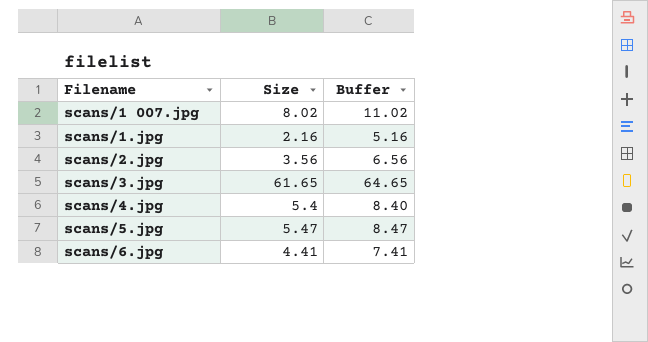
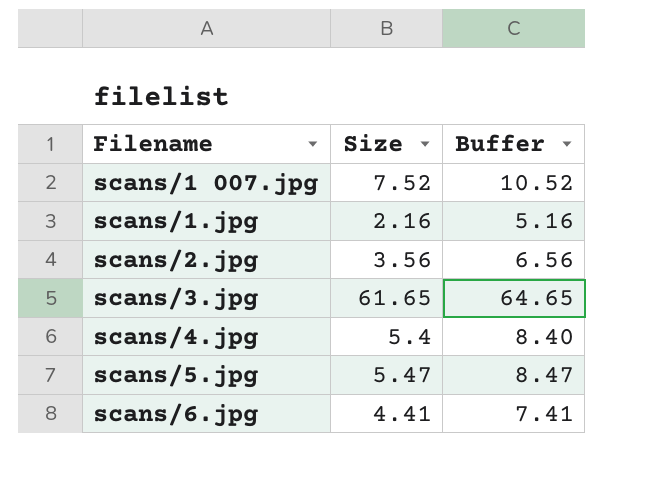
scans/1 007.jpg | Size: 8.02 -> 7.52
scans/1 007.jpg | Buffer: 11.02 -> 10.52

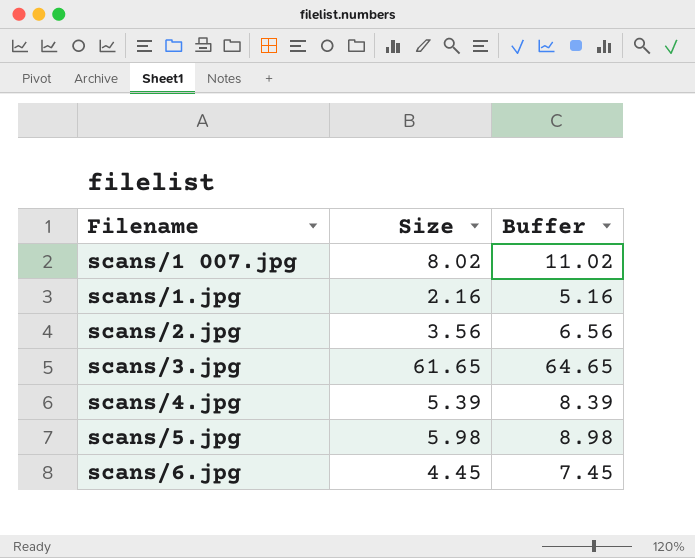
scans/1 007.jpg | Size: 7.52 -> 8.02
scans/1 007.jpg | Buffer: 10.52 -> 11.02
scans/4.jpg | Size: 5.4 -> 5.39
scans/4.jpg | Buffer: 8.40 -> 8.39
scans/5.jpg | Size: 5.47 -> 5.98
scans/5.jpg | Buffer: 8.47 -> 8.98
scans/6.jpg | Size: 4.41 -> 4.45
scans/6.jpg | Buffer: 7.41 -> 7.45

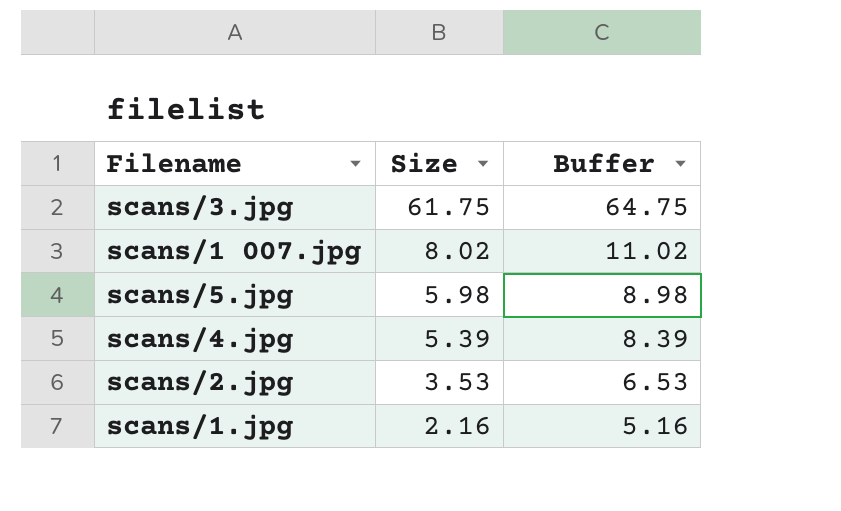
row order: Filename ascending -> Size descending
row scans/6.jpg: 4.45 | 7.45 -> none
scans/3.jpg | Size: 61.65 -> 61.75
scans/3.jpg | Buffer: 64.65 -> 64.75
scans/2.jpg | Size: 3.56 -> 3.53
scans/2.jpg | Buffer: 6.56 -> 6.53

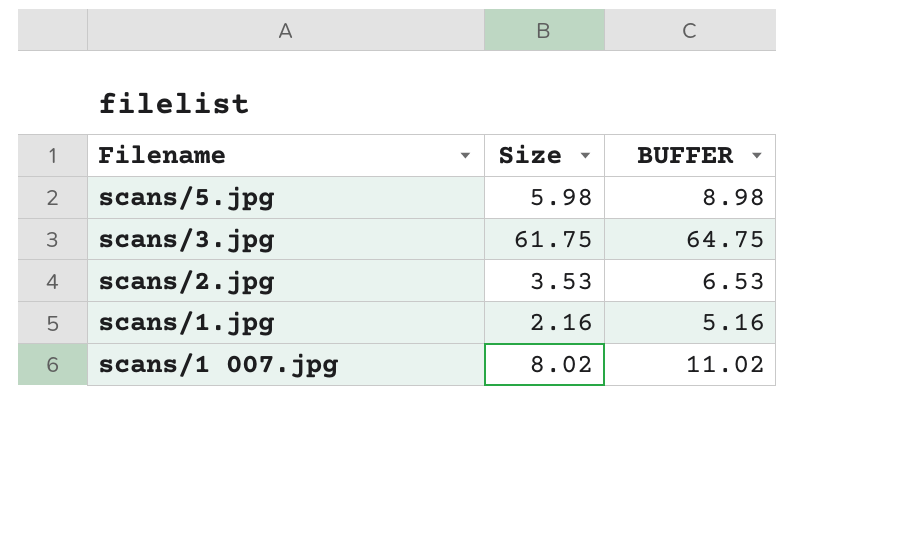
row order: Size descending -> Filename descending
column name: Buffer -> BUFFER
row scans/4.jpg: 5.39 | 8.39 -> none

